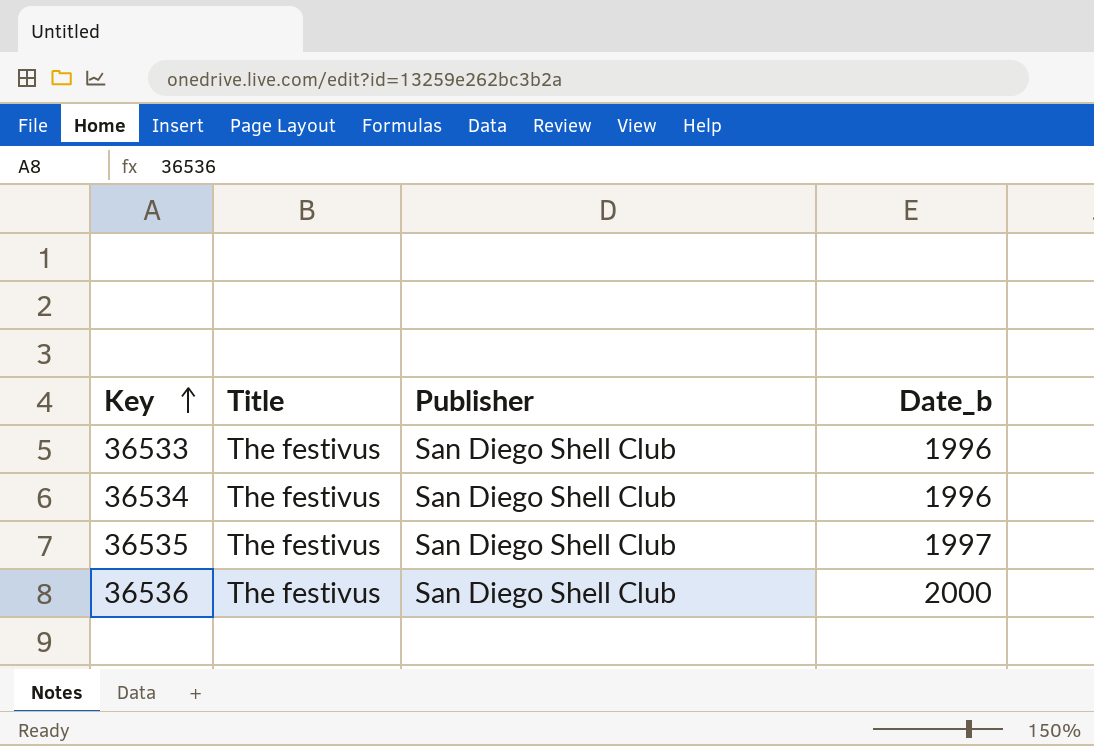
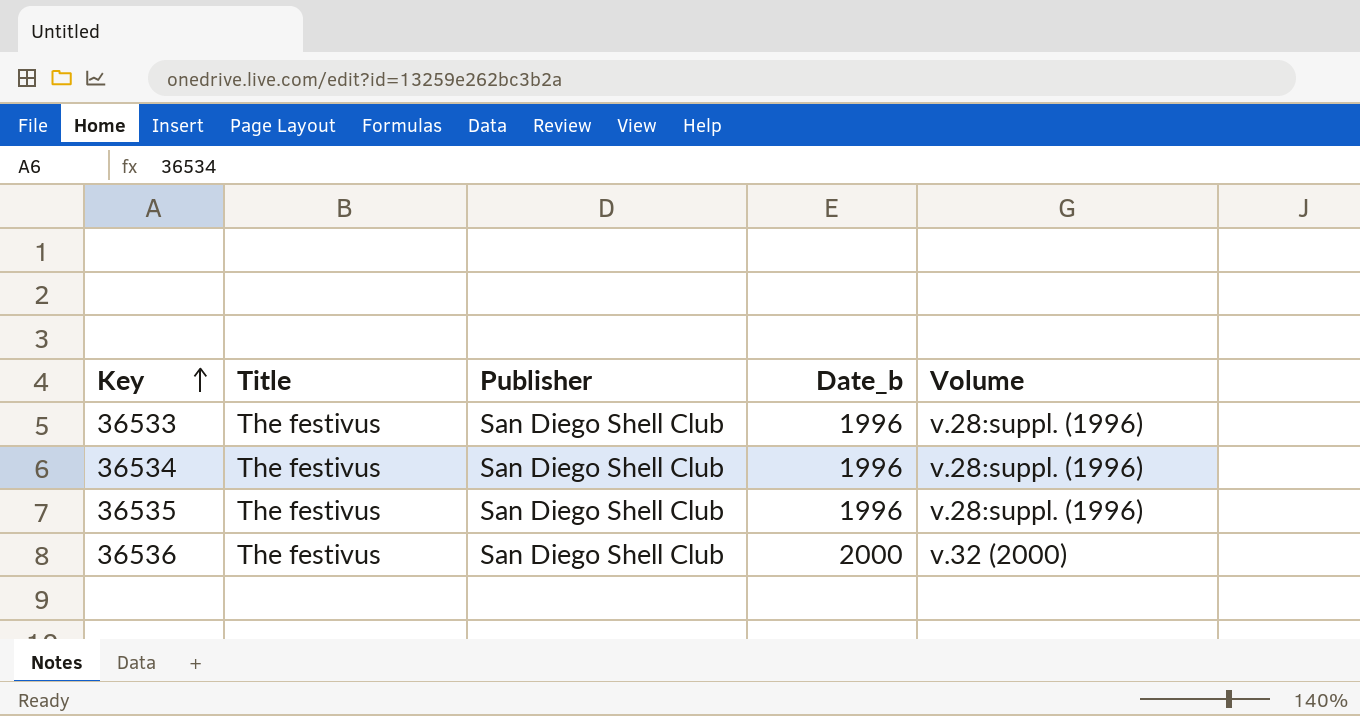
column Volume | position: none -> 5
36535 | Date_b: 1997 -> 1996

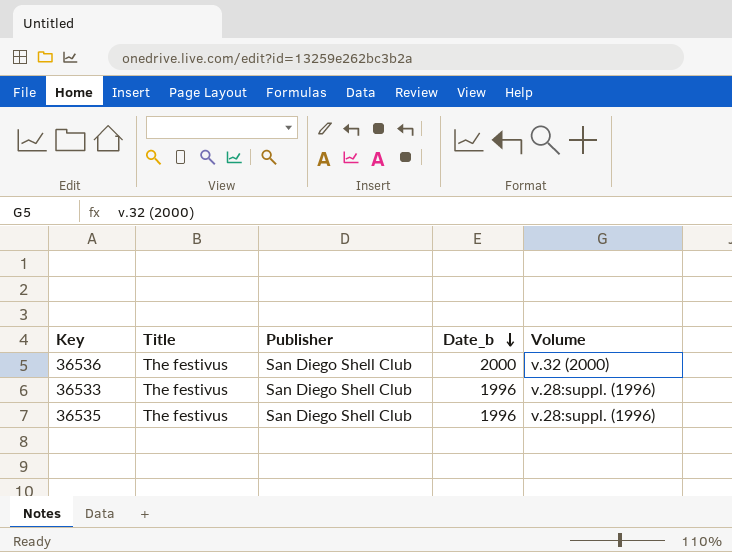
row order: Key ascending -> Date_b descending
row 36534: The festivus | San Diego Shell Club | 1996 | v.28:suppl. (1996) -> none

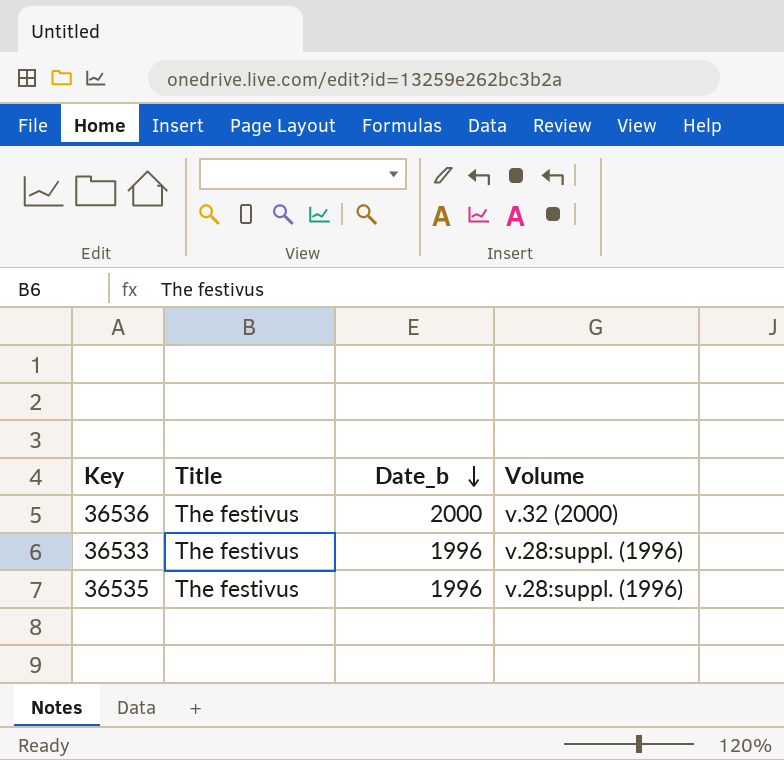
column Publisher | position: 3 -> none

